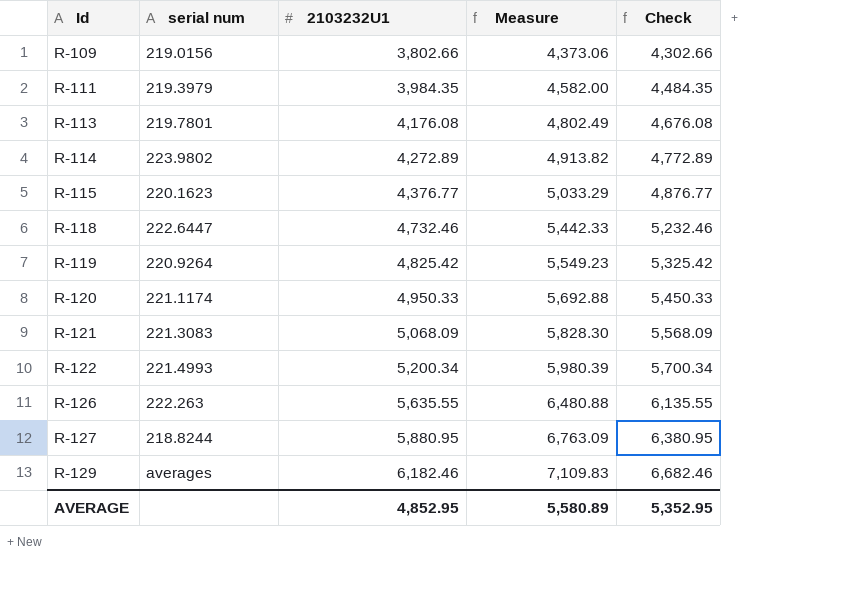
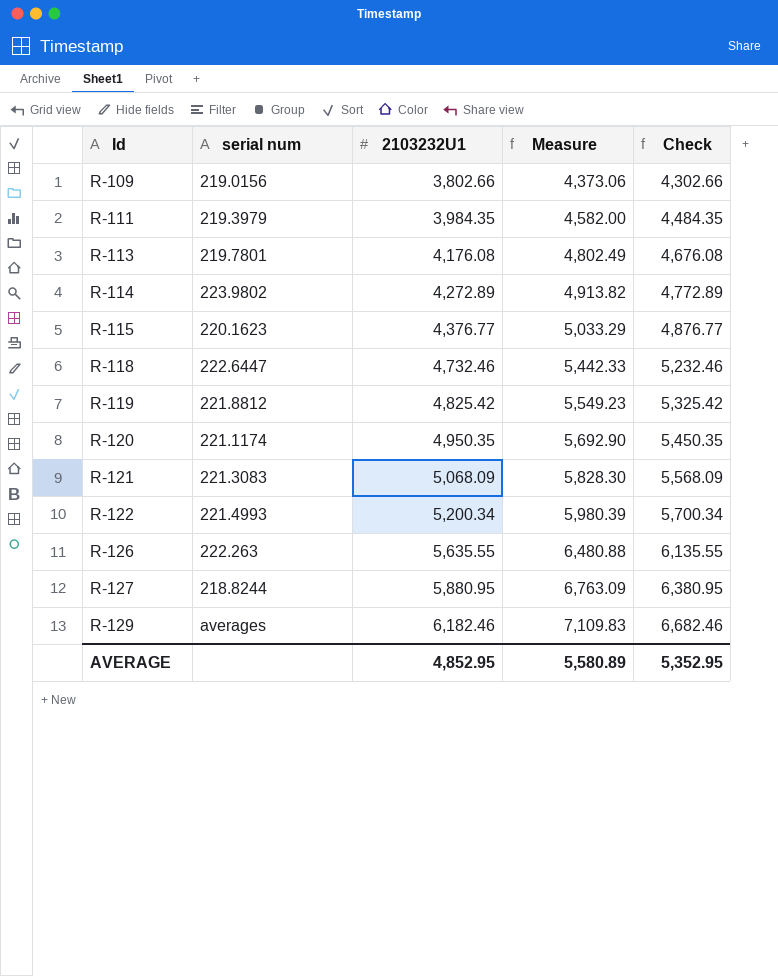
R-119 | serial num: 220.9264 -> 221.8812
R-120 | 2103232U1: 4,950.33 -> 4,950.35
R-120 | Measure: 5,692.88 -> 5,692.90
R-120 | Check: 5,450.33 -> 5,450.35

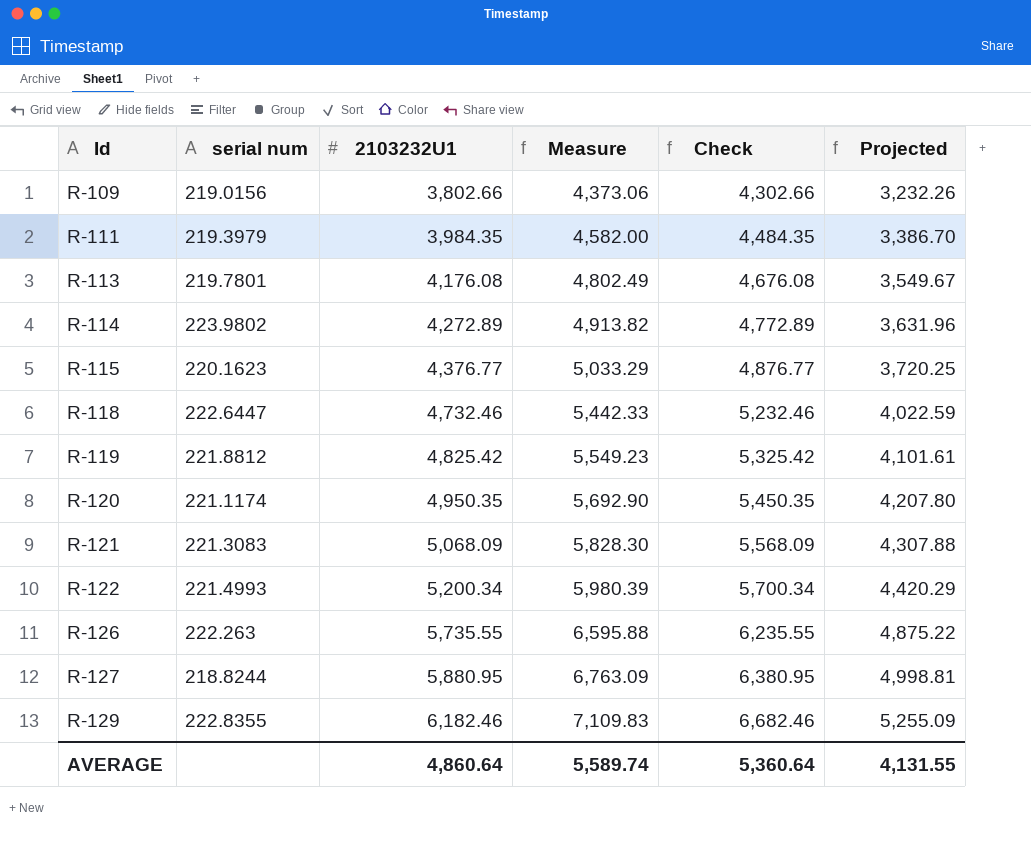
column Projected | formula: none -> [2103232U1] * 0.85
R-126 | 2103232U1: 5,635.55 -> 5,735.55
R-126 | Measure: 6,480.88 -> 6,595.88
R-126 | Check: 6,135.55 -> 6,235.55
R-129 | serial num: averages -> 222.8355
AVERAGE | 2103232U1: 4,852.95 -> 4,860.64
AVERAGE | Measure: 5,580.89 -> 5,589.74
AVERAGE | Check: 5,352.95 -> 5,360.64

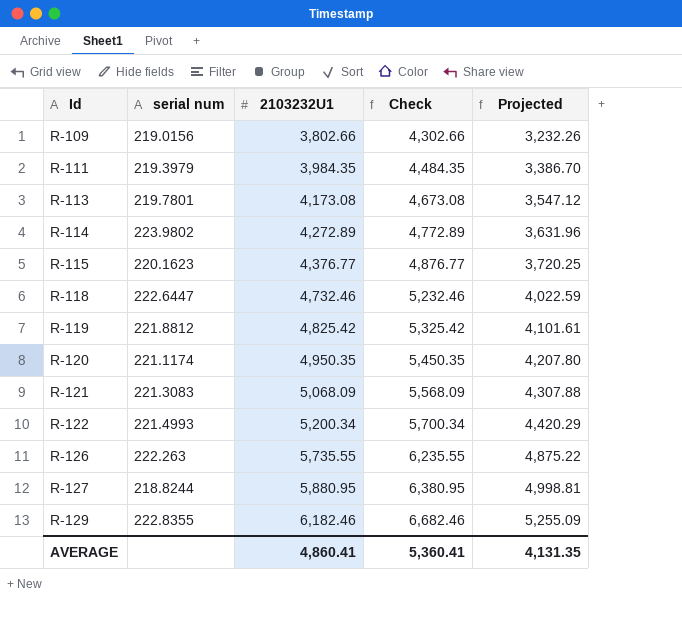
column Measure | formula: [2103232U1] * 1.15 -> none
R-113 | 2103232U1: 4,176.08 -> 4,173.08
R-113 | Check: 4,676.08 -> 4,673.08
R-113 | Projected: 3,549.67 -> 3,547.12
AVERAGE | 2103232U1: 4,860.64 -> 4,860.41
AVERAGE | Check: 5,360.64 -> 5,360.41
AVERAGE | Projected: 4,131.55 -> 4,131.35

